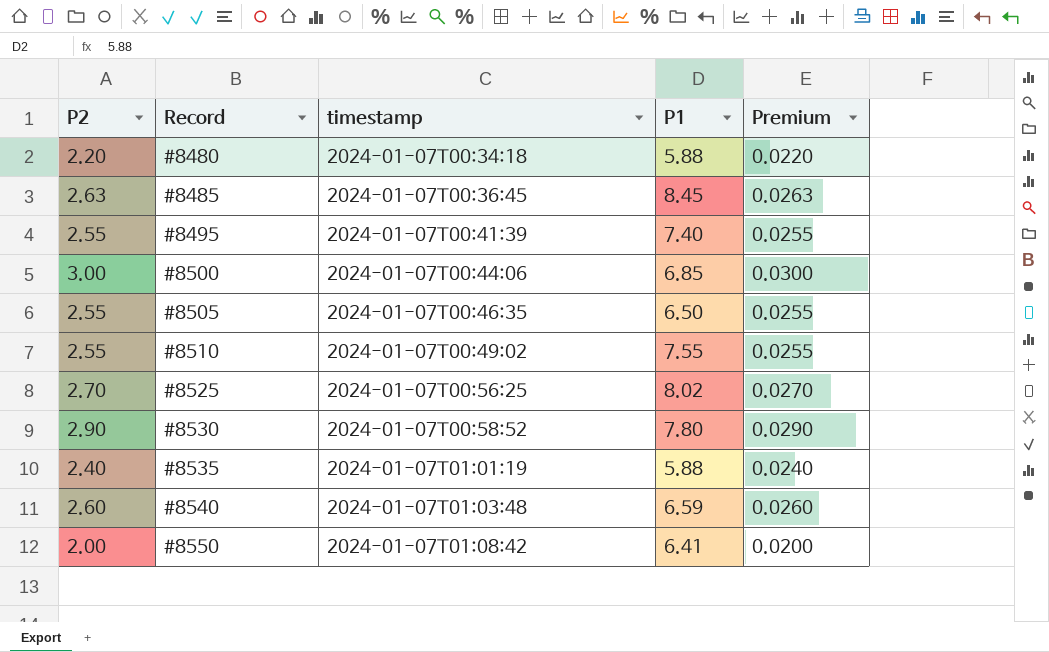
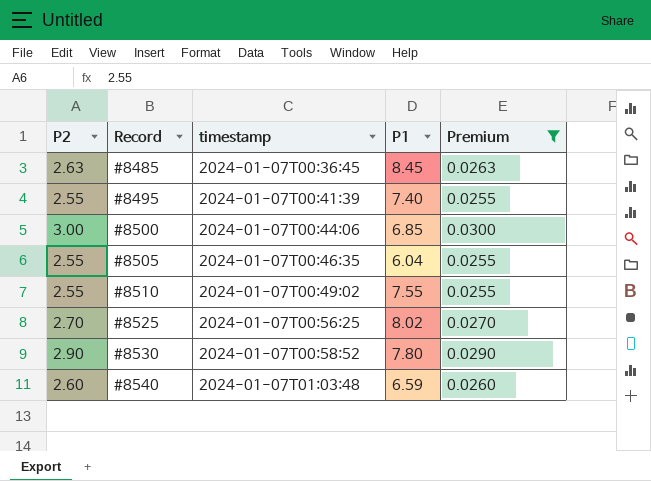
filter: none -> Premium >= 0.0255
#8505 | P1: 6.50 -> 6.04

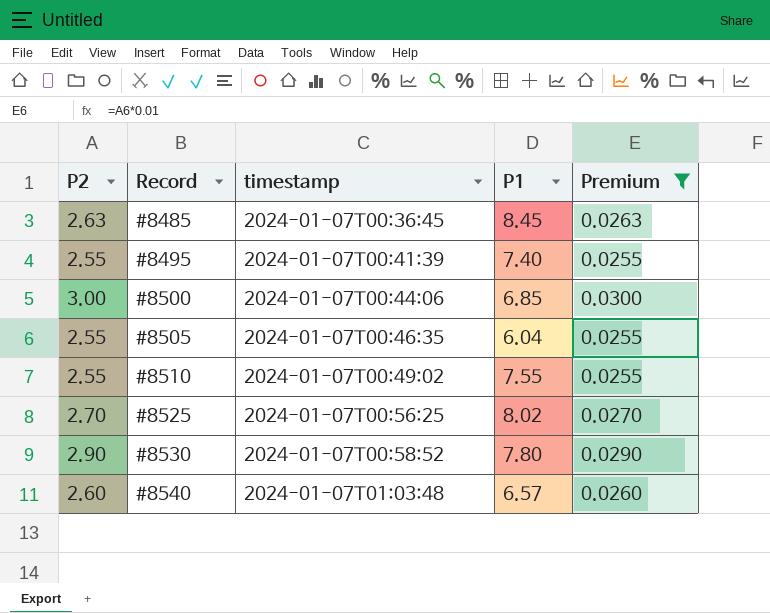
#8540 | P1: 6.59 -> 6.57

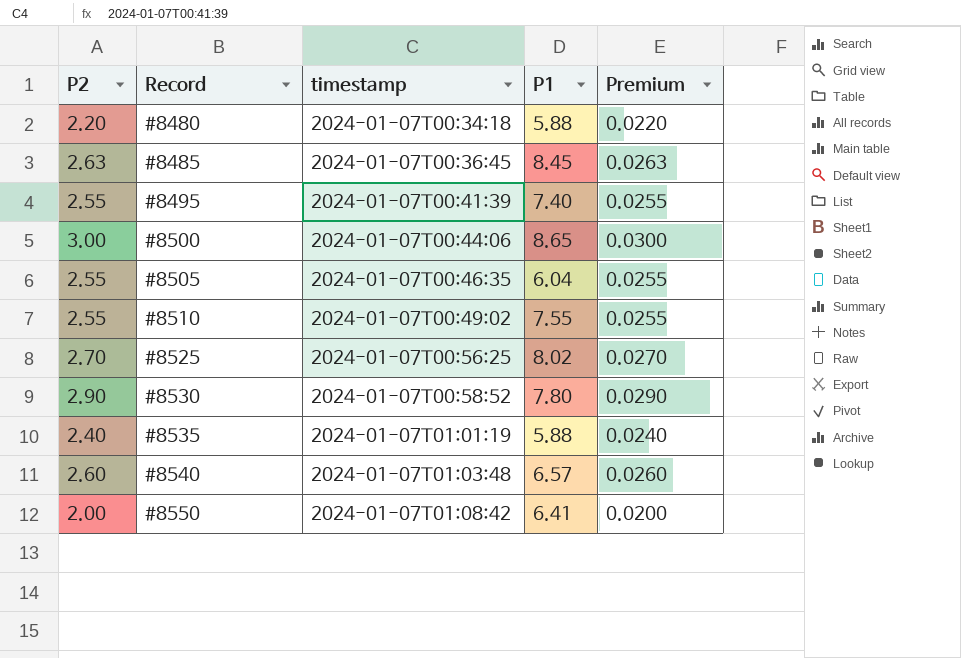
filter: Premium >= 0.0255 -> none
#8500 | P1: 6.85 -> 8.65

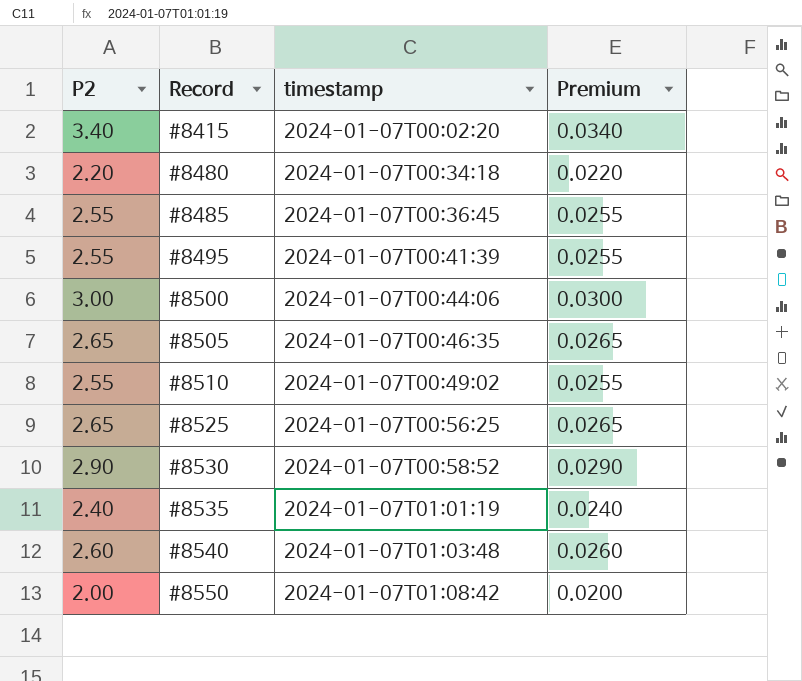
column P1 | position: 4 -> none
row #8415: none -> 3.40 | 2024-01-07T00:02:20 | 0.0340
#8485 | P2: 2.63 -> 2.55
#8485 | Premium: 0.0263 -> 0.0255
#8505 | P2: 2.55 -> 2.65
#8505 | Premium: 0.0255 -> 0.0265
#8525 | P2: 2.70 -> 2.65
#8525 | Premium: 0.0270 -> 0.0265

